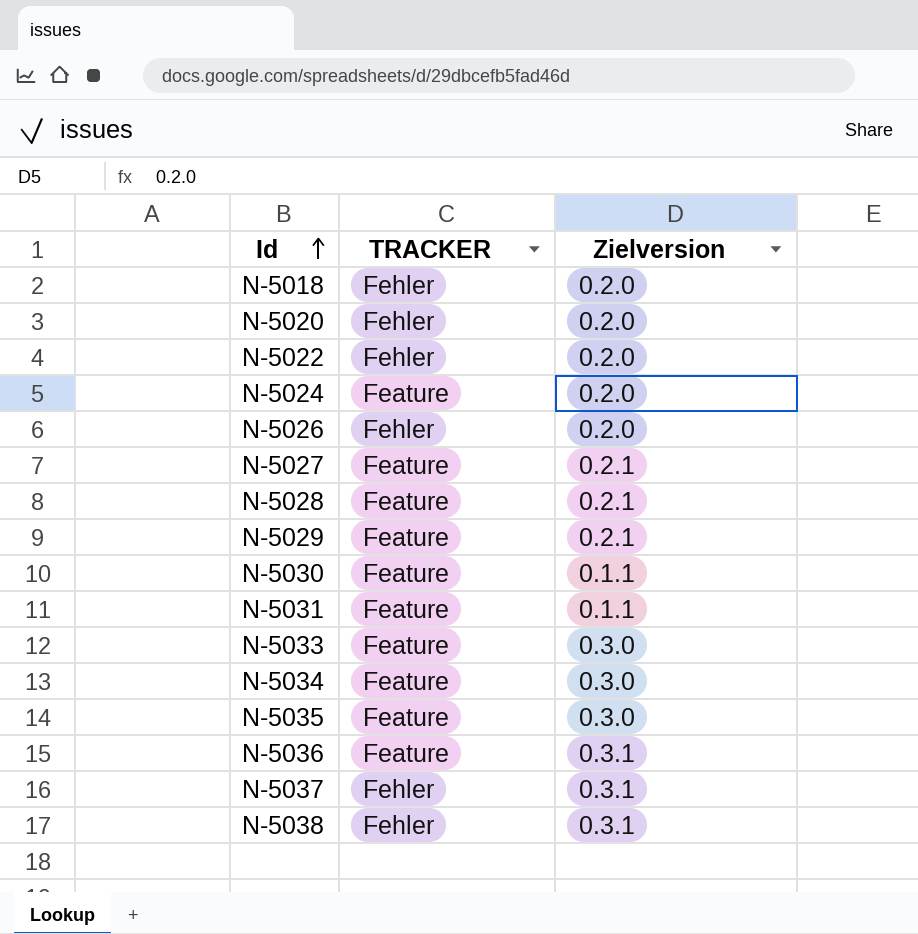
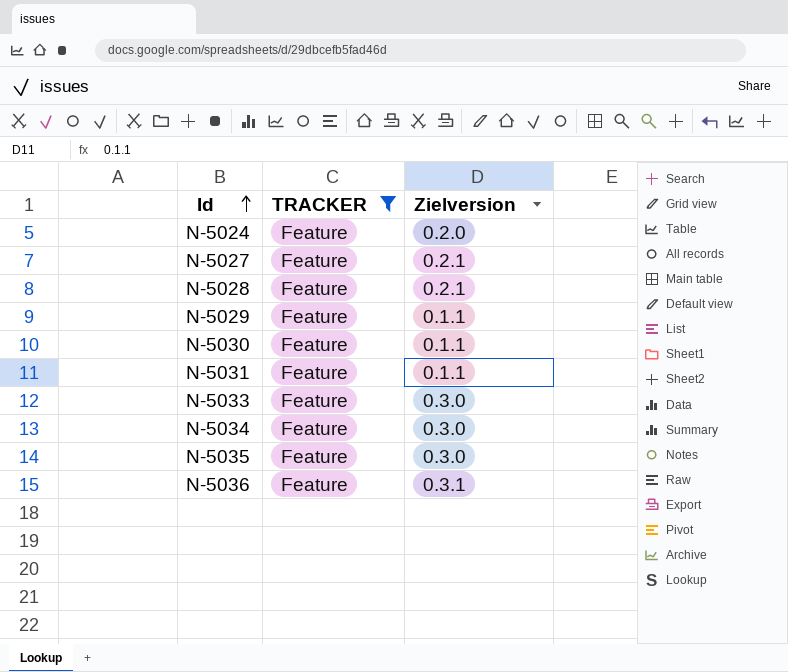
filter: none -> TRACKER = Feature
N-5029 | Zielversion: 0.2.1 -> 0.1.1

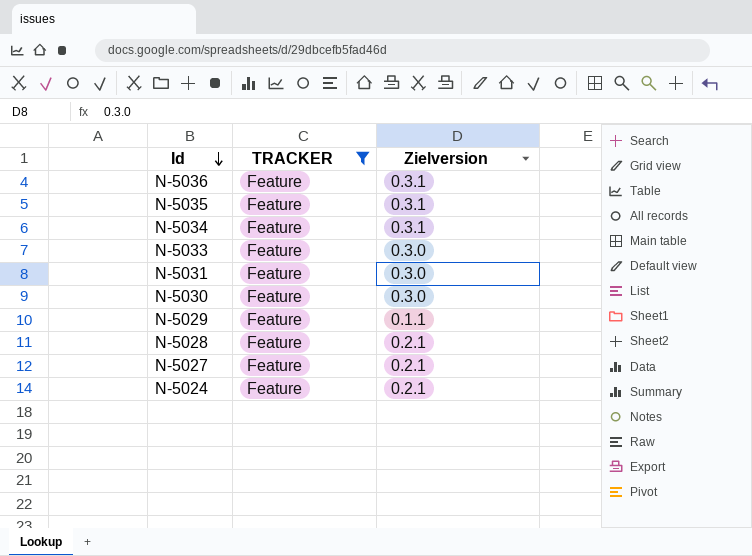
row order: Id ascending -> Id descending
N-5035 | Zielversion: 0.3.0 -> 0.3.1
N-5034 | Zielversion: 0.3.0 -> 0.3.1
N-5031 | Zielversion: 0.1.1 -> 0.3.0
N-5030 | Zielversion: 0.1.1 -> 0.3.0
N-5024 | Zielversion: 0.2.0 -> 0.2.1

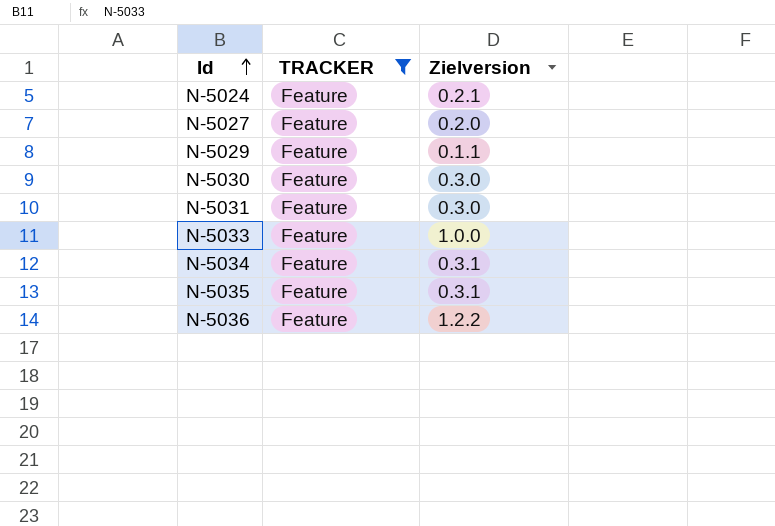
row order: Id descending -> Id ascending
row N-5028: Feature | 0.2.1 -> none
N-5027 | Zielversion: 0.2.1 -> 0.2.0
N-5033 | Zielversion: 0.3.0 -> 1.0.0
N-5036 | Zielversion: 0.3.1 -> 1.2.2

